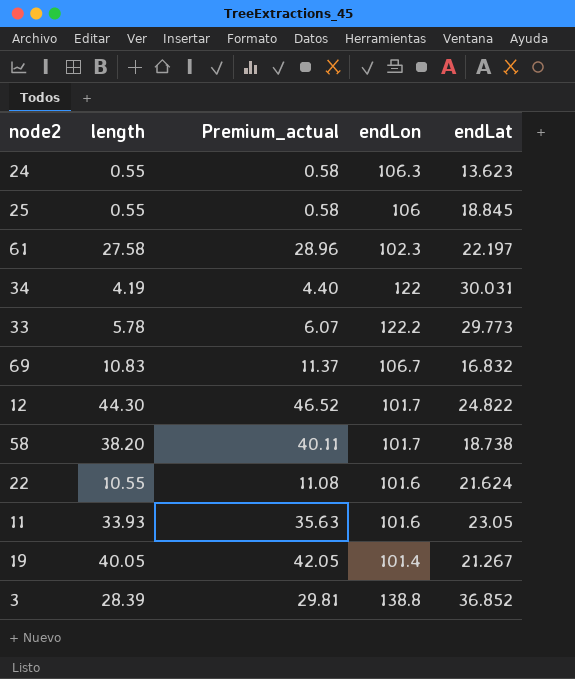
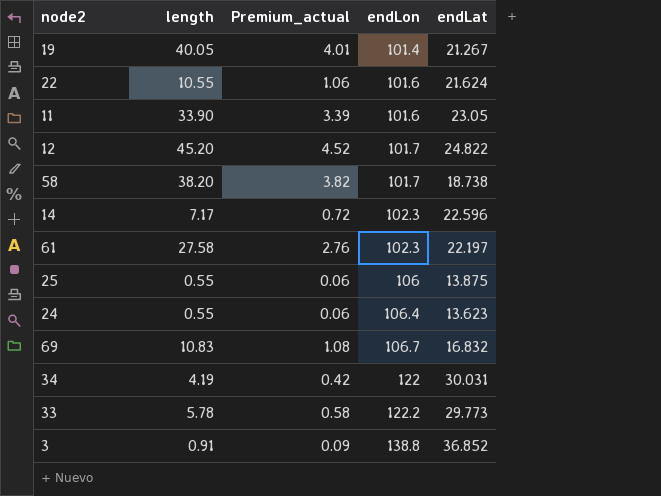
row order: none -> endLon ascending
column Premium_actual | formula: [length] * 1.05 -> [length] * 0.1
11 | length: 33.93 -> 33.90
12 | length: 44.30 -> 45.20
row 14: none -> 7.17 | 0.72 | 102.3 | 22.596
25 | endLat: 18.845 -> 13.875
24 | endLon: 106.3 -> 106.4
3 | length: 28.39 -> 0.91

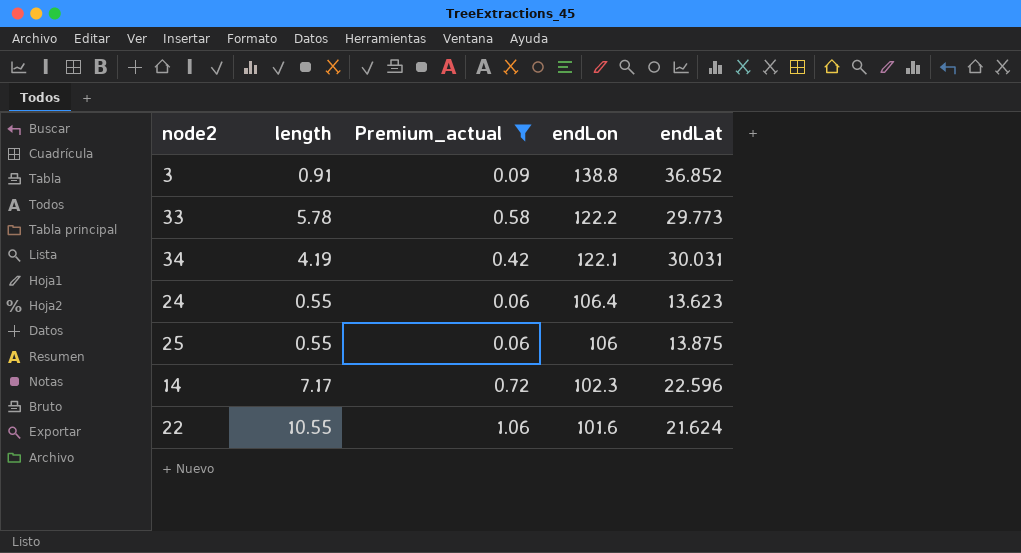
filter: none -> Premium_actual <= 1.06
row order: endLon ascending -> endLon descending
34 | endLon: 122 -> 122.1

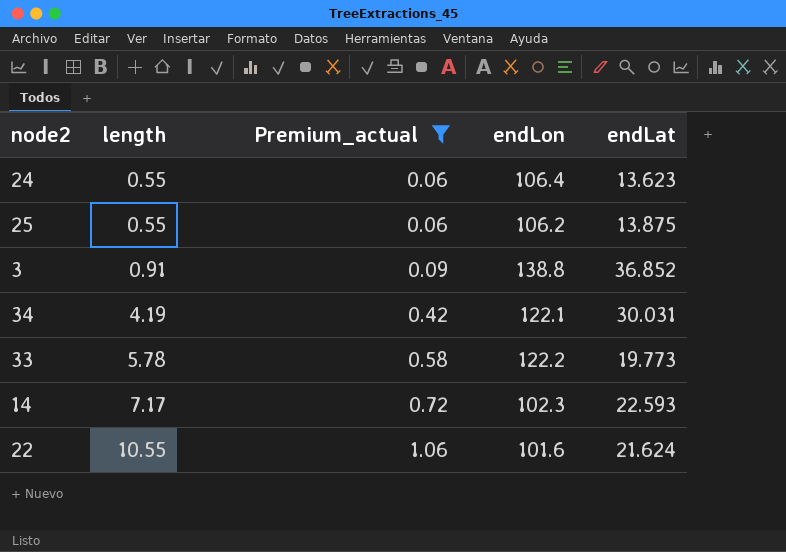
row order: endLon descending -> length ascending
25 | endLon: 106 -> 106.2
33 | endLat: 29.773 -> 19.773
14 | endLat: 22.596 -> 22.593

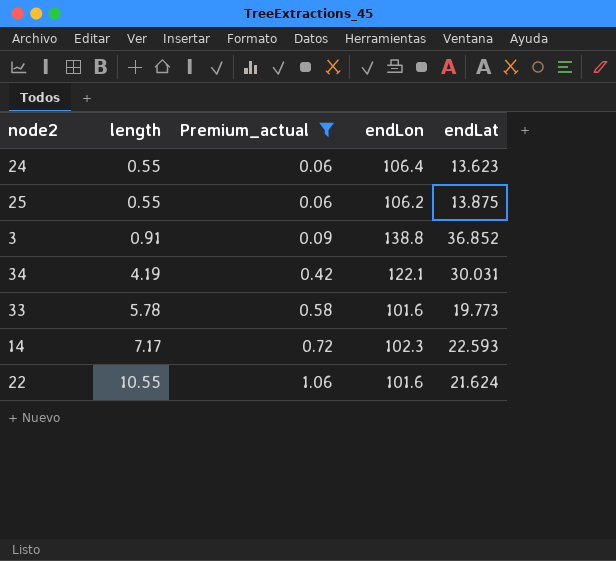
33 | endLon: 122.2 -> 101.6

